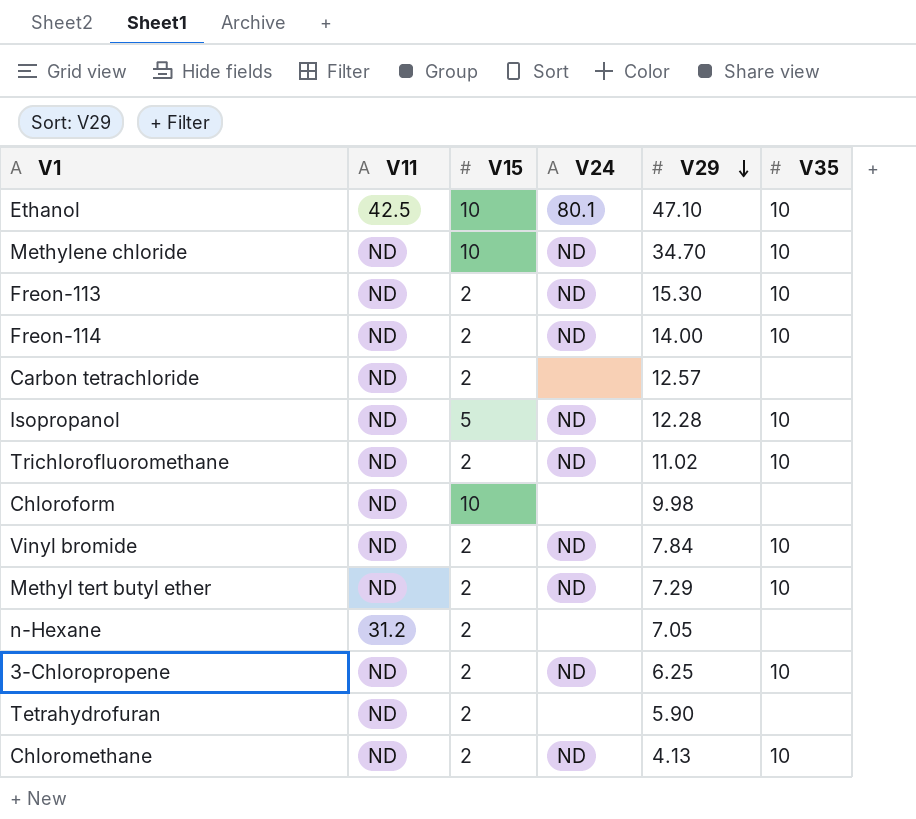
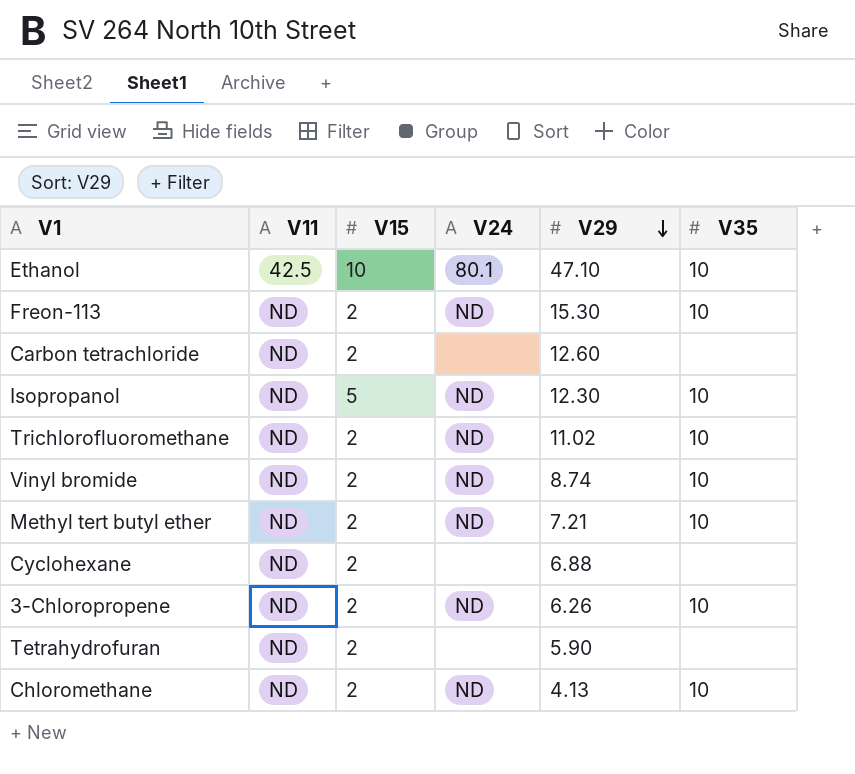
row Methylene chloride: ND | 10 | ND | 34.70 | 10 -> none
row Freon-114: ND | 2 | ND | 14.00 | 10 -> none
row Chloroform: ND | 10 | none | 9.98 | none -> none
row n-Hexane: 31.2 | 2 | none | 7.05 | none -> none
Carbon tetrachloride | V29: 12.57 -> 12.60
Isopropanol | V29: 12.28 -> 12.30
Vinyl bromide | V29: 7.84 -> 8.74
Methyl tert butyl ether | V29: 7.29 -> 7.21
row Cyclohexane: none -> ND | 2 | none | 6.88 | none
3-Chloropropene | V29: 6.25 -> 6.26

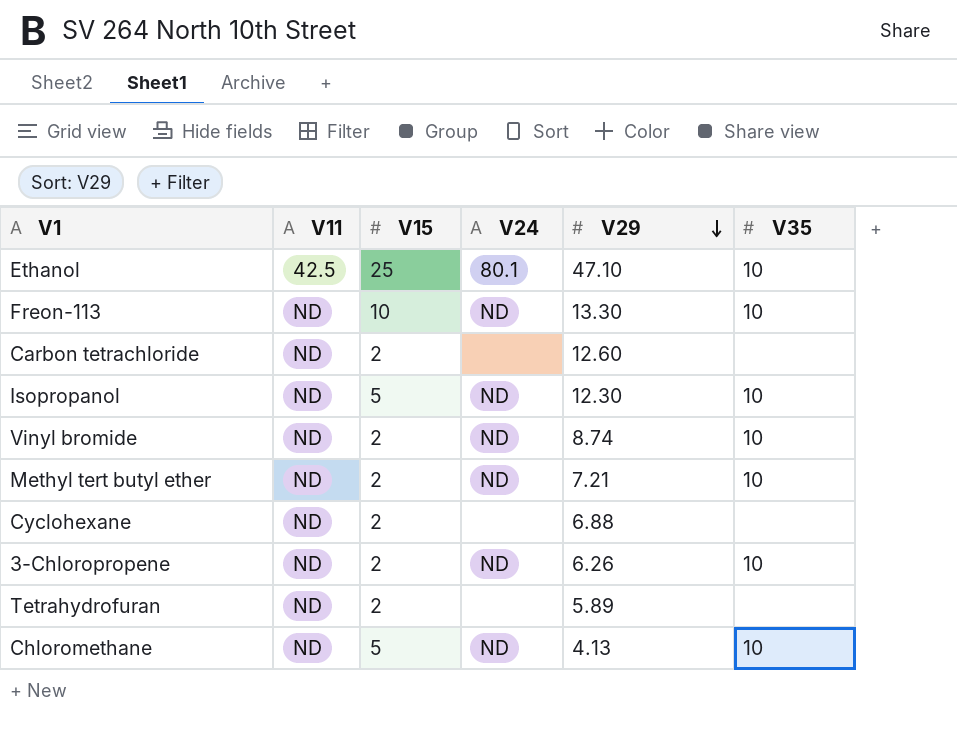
row Trichlorofluoromethane: ND | 2 | ND | 11.02 | 10 -> none
Ethanol | V15: 10 -> 25
Freon-113 | V15: 2 -> 10
Freon-113 | V29: 15.30 -> 13.30
Tetrahydrofuran | V29: 5.90 -> 5.89
Chloromethane | V15: 2 -> 5

